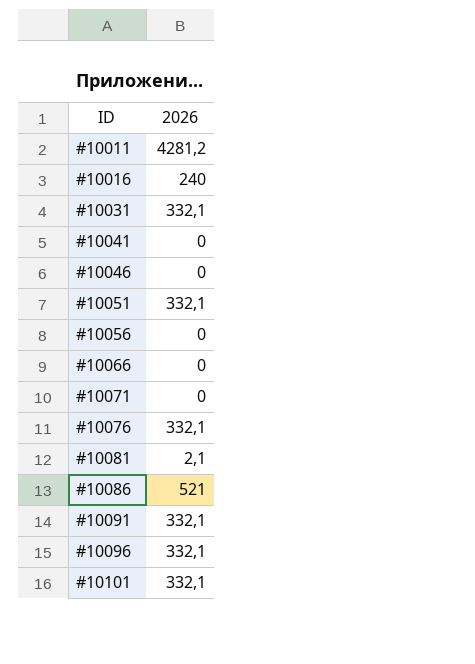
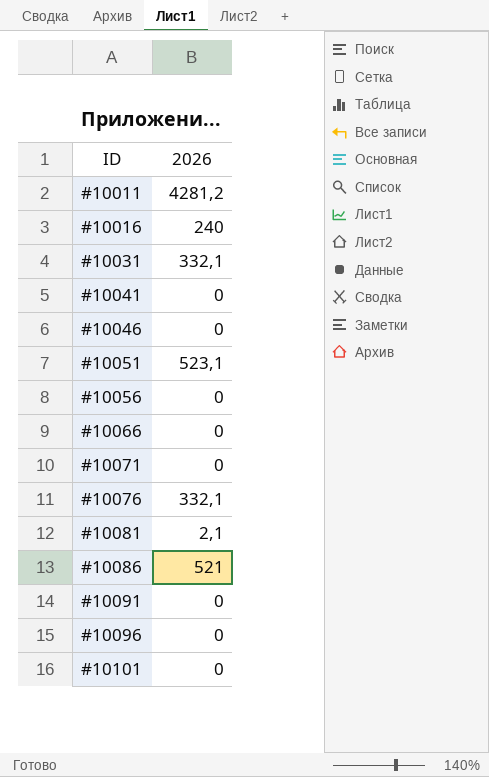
#10051 | 2026: 332,1 -> 523,1
#10091 | 2026: 332,1 -> 0
#10096 | 2026: 332,1 -> 0
#10101 | 2026: 332,1 -> 0

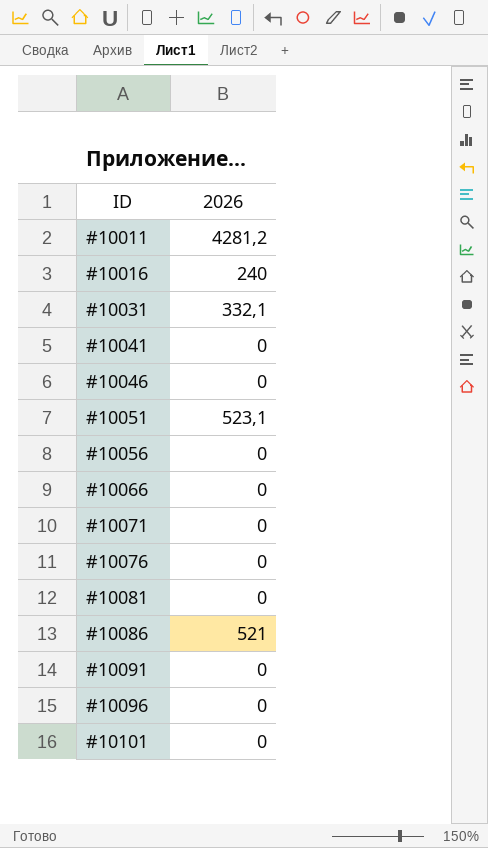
#10076 | 2026: 332,1 -> 0
#10081 | 2026: 2,1 -> 0

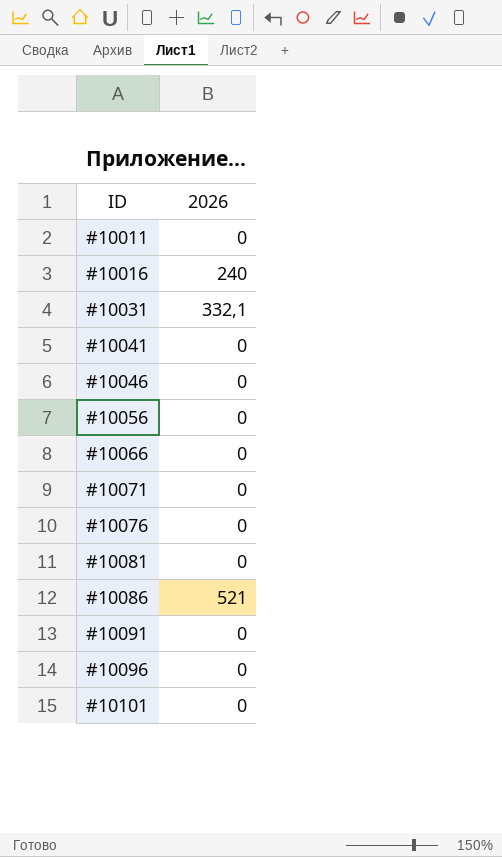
row #10051: 523,1 -> none
#10011 | 2026: 4281,2 -> 0

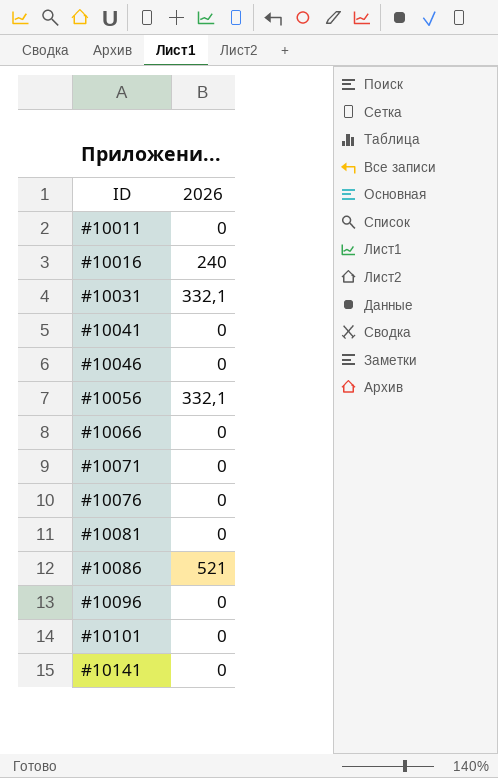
row #10091: 0 -> none
#10056 | 2026: 0 -> 332,1
row #10141: none -> 0

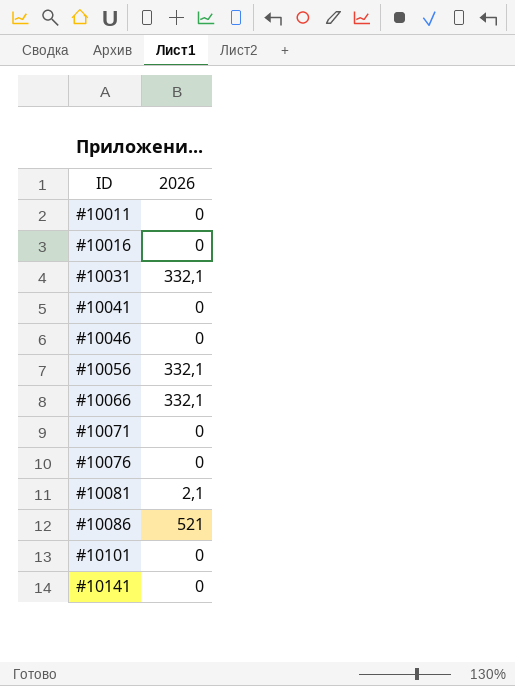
row #10096: 0 -> none
#10016 | 2026: 240 -> 0
#10066 | 2026: 0 -> 332,1
#10081 | 2026: 0 -> 2,1

